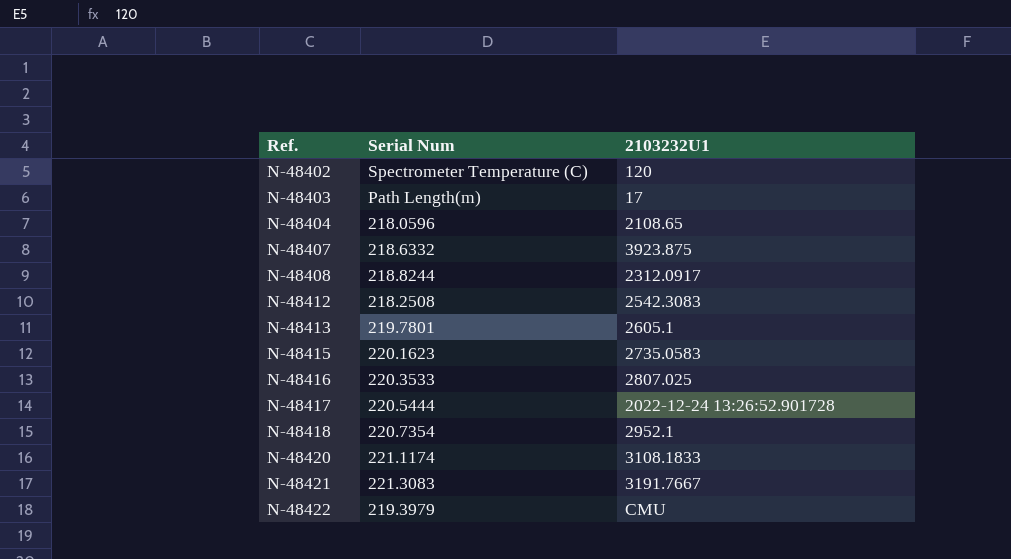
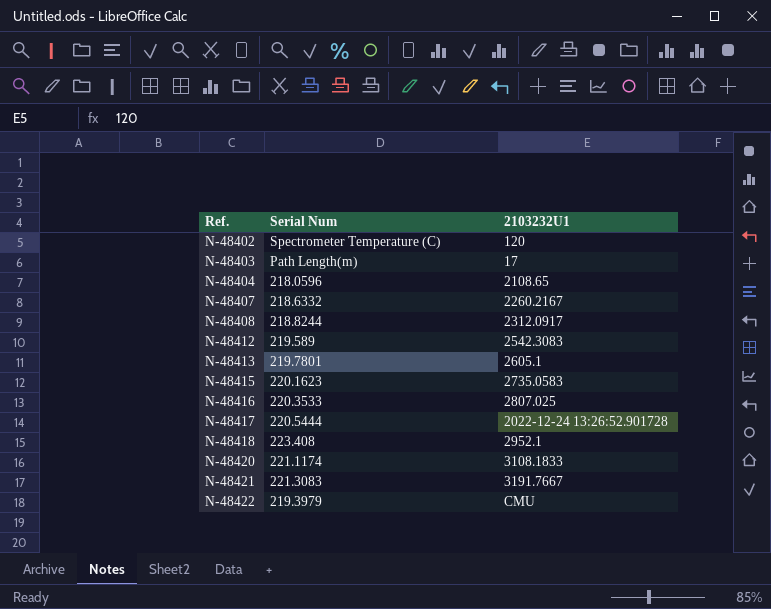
N-48407 | 2103232U1: 3923.875 -> 2260.2167
N-48412 | Serial Num: 218.2508 -> 219.589
N-48418 | Serial Num: 220.7354 -> 223.408

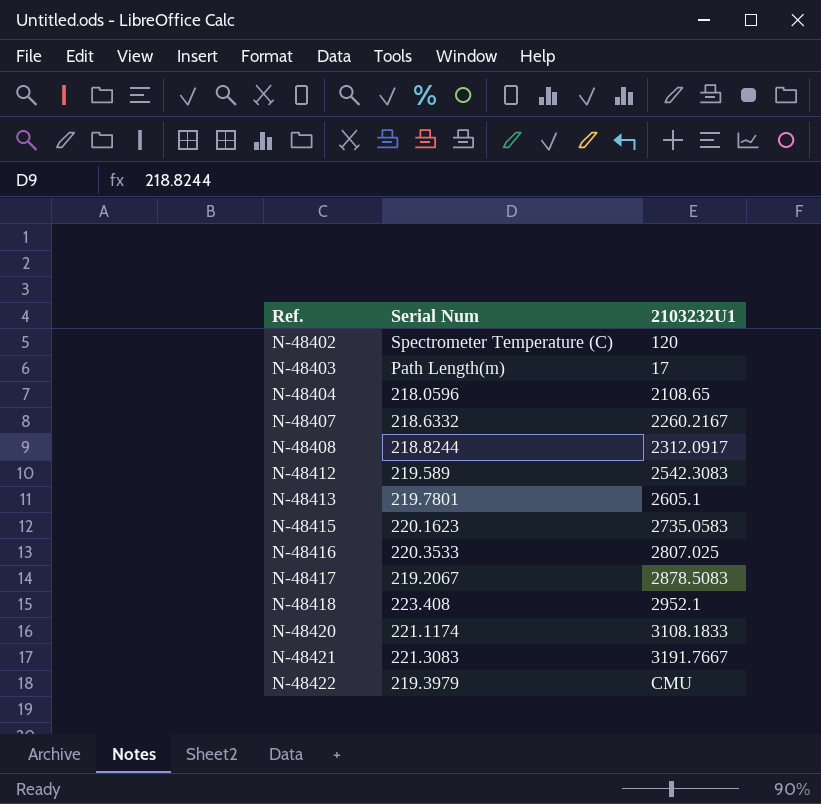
N-48417 | Serial Num: 220.5444 -> 219.2067
N-48417 | 2103232U1: 2022-12-24 13:26:52.901728 -> 2878.5083

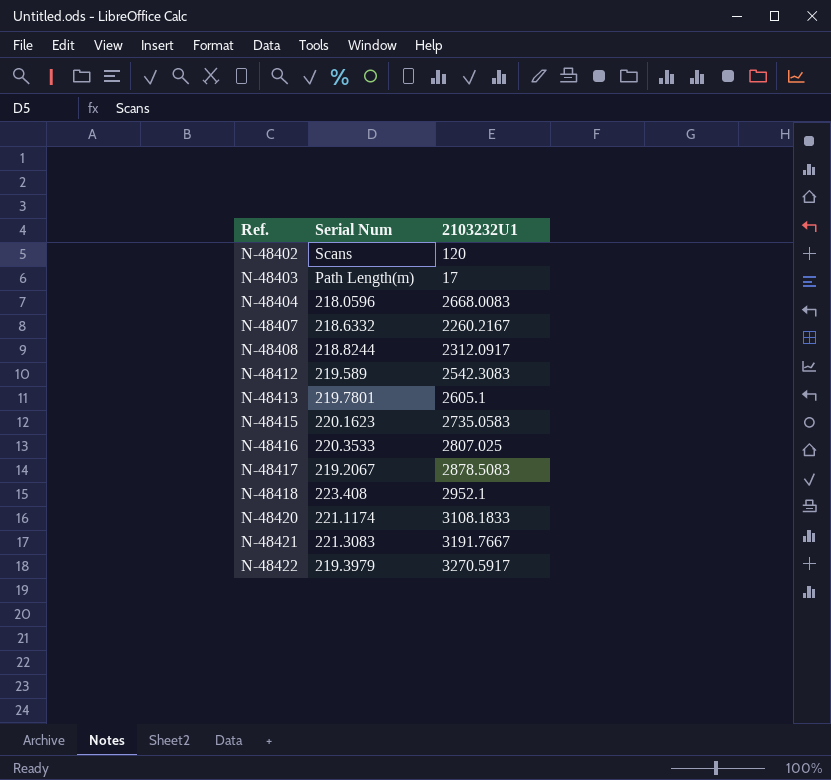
N-48402 | Serial Num: Spectrometer Temperature (C) -> Scans
N-48404 | 2103232U1: 2108.65 -> 2668.0083
N-48422 | 2103232U1: CMU -> 3270.5917

